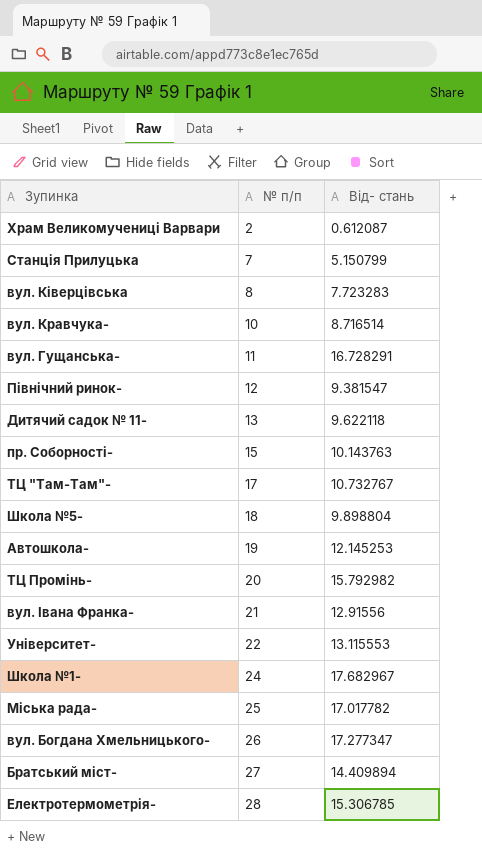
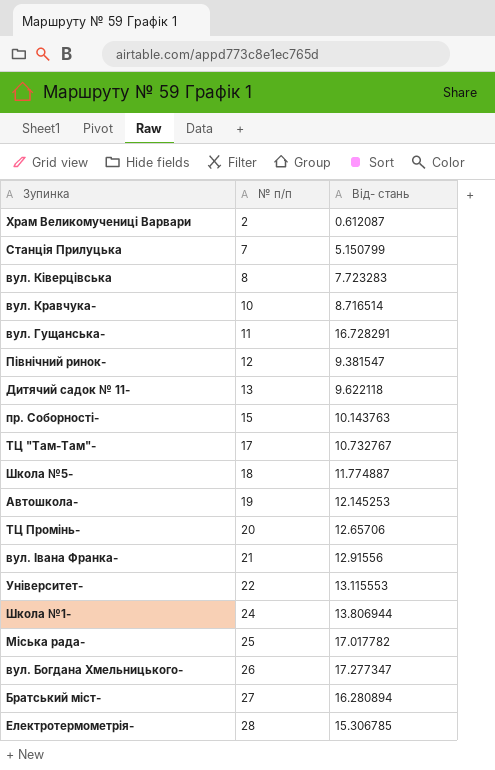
Школа №5- | Від- стань: 9.898804 -> 11.774887
ТЦ Промінь- | Від- стань: 15.792982 -> 12.65706
Школа №1- | Від- стань: 17.682967 -> 13.806944
Братський міст- | Від- стань: 14.409894 -> 16.280894

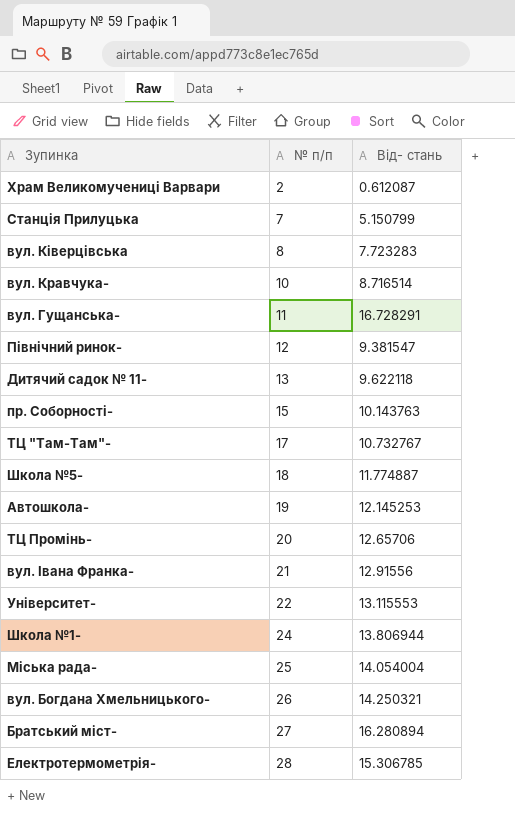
Міська рада- | Від- стань: 17.017782 -> 14.054004
вул. Богдана Хмельницького- | Від- стань: 17.277347 -> 14.250321

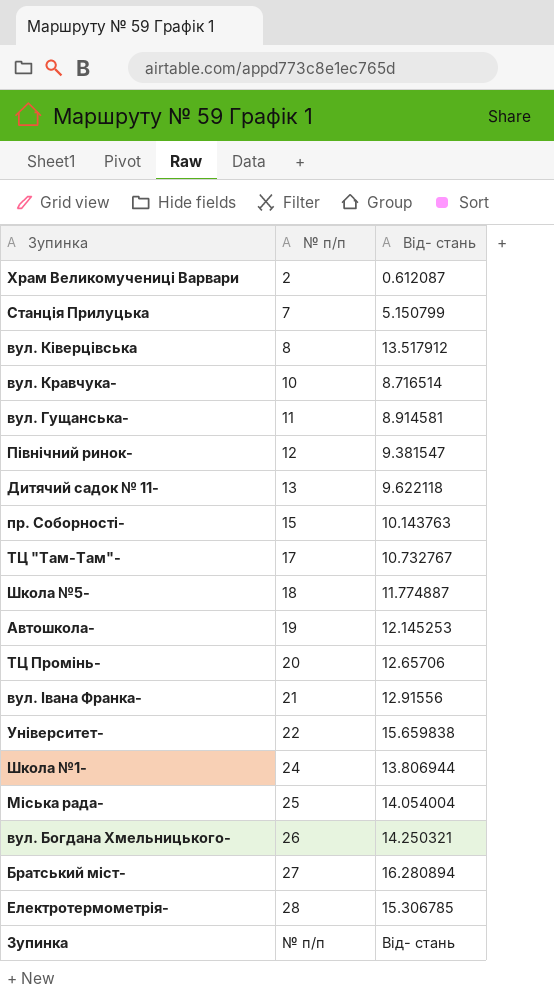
вул. Ківерцівська | Від- стань: 7.723283 -> 13.517912
вул. Гущанська- | Від- стань: 16.728291 -> 8.914581
Університет- | Від- стань: 13.115553 -> 15.659838
row Зупинка: none -> № п/п | Від- стань

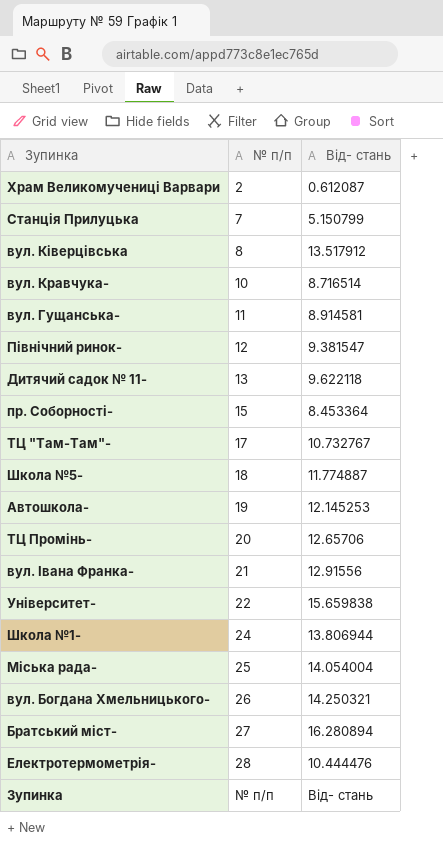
пр. Соборності- | Від- стань: 10.143763 -> 8.453364
Електротермометрія- | Від- стань: 15.306785 -> 10.444476

